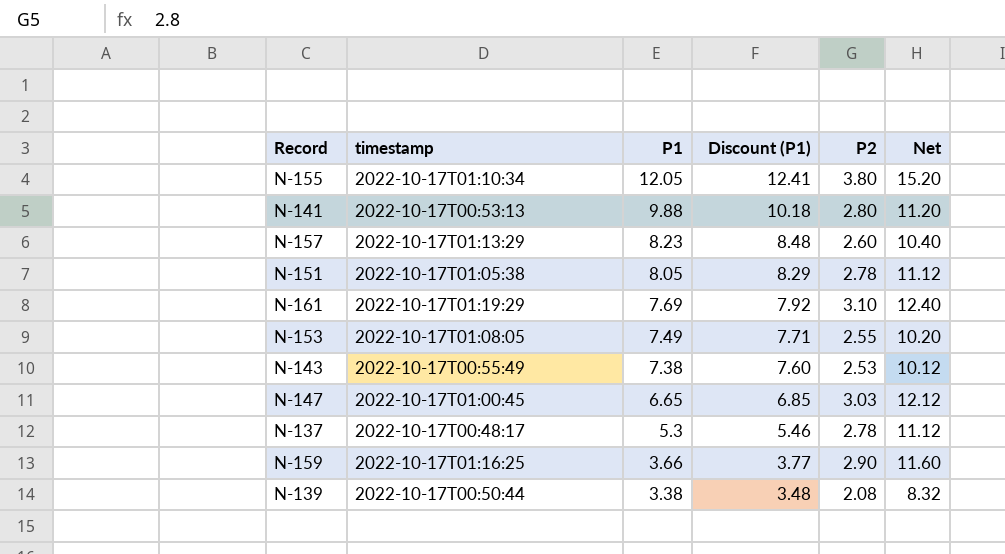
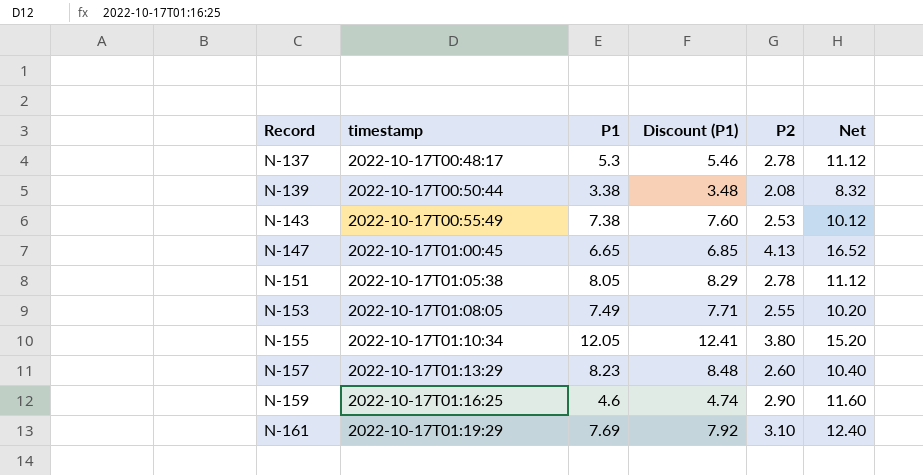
row order: P1 descending -> Record ascending
row N-141: 2022-10-17T00:53:13 | 9.88 | 10.18 | 2.80 | 11.20 -> none
N-147 | P2: 3.03 -> 4.13
N-147 | Net: 12.12 -> 16.52
N-159 | P1: 3.66 -> 4.6
N-159 | Discount (P1): 3.77 -> 4.74

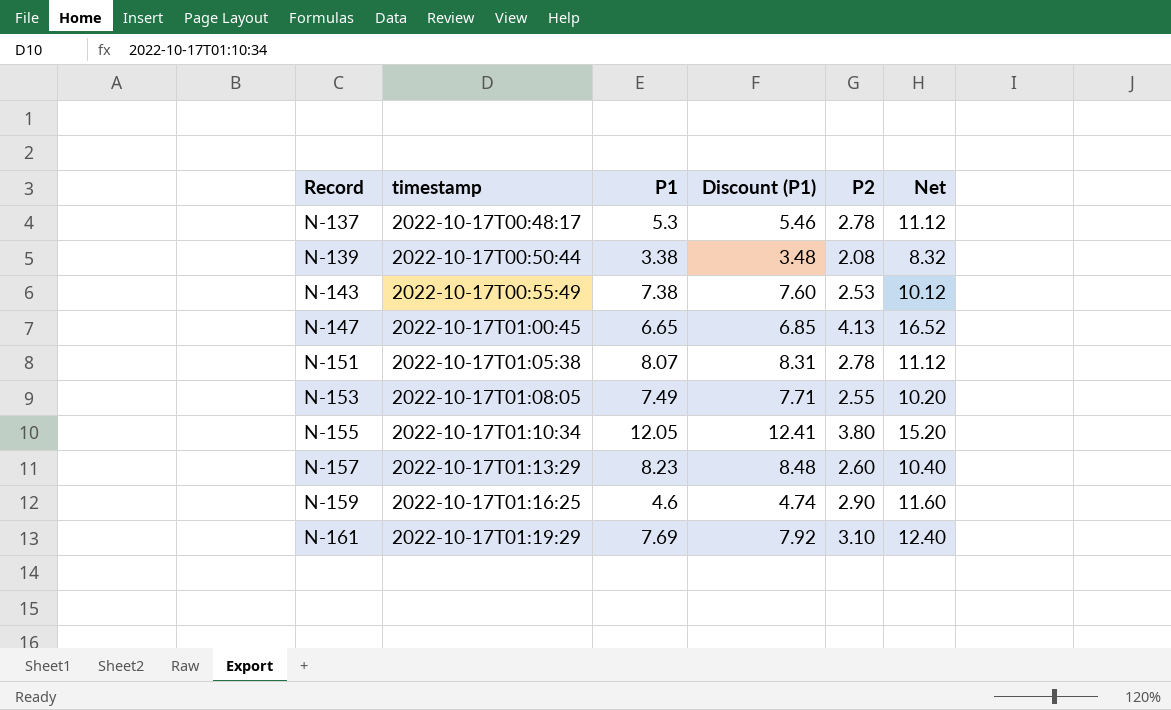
N-151 | P1: 8.05 -> 8.07
N-151 | Discount (P1): 8.29 -> 8.31

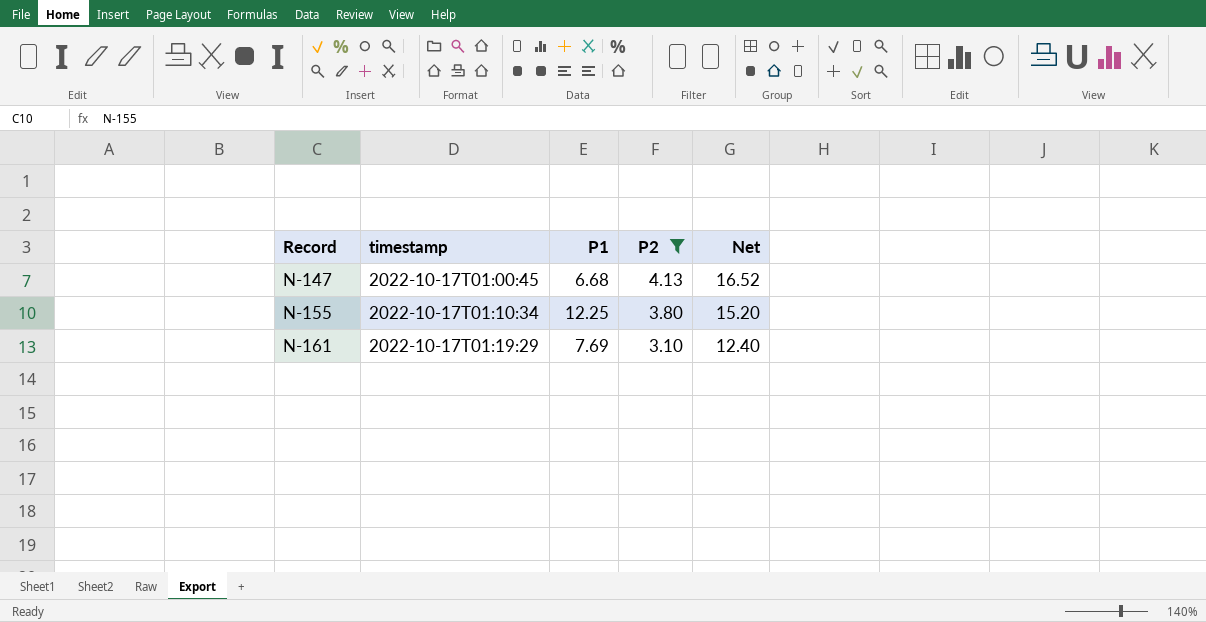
filter: none -> P2 >= 3.10
column Discount (P1) | formula: [P1] * 1.03 -> none
N-147 | P1: 6.65 -> 6.68
N-155 | P1: 12.05 -> 12.25

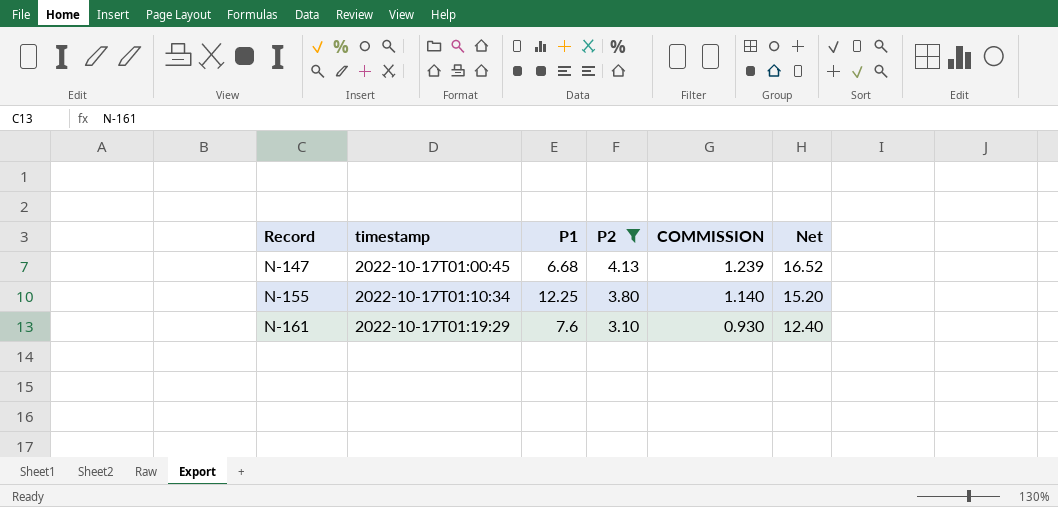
column COMMISSION | formula: none -> [P2] * 0.3
N-161 | P1: 7.69 -> 7.6

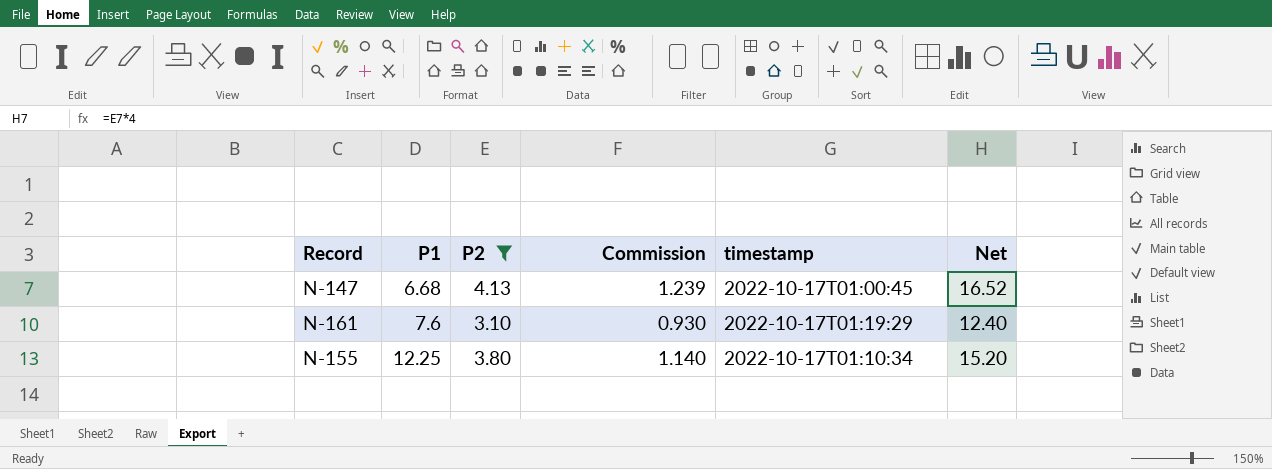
row order: Record ascending -> P1 ascending
column name: COMMISSION -> Commission
column timestamp | position: 2 -> 5

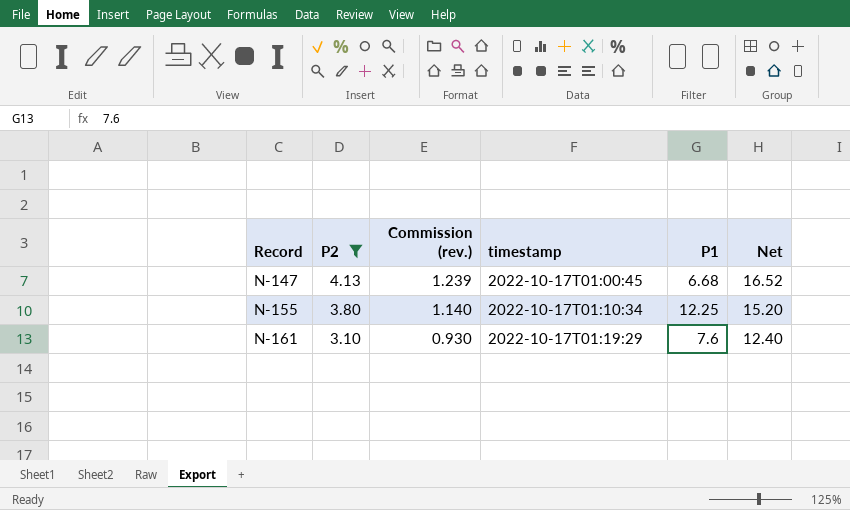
row order: P1 ascending -> Record ascending
column name: Commission -> Commission (rev.)
column P1 | position: 2 -> 5

